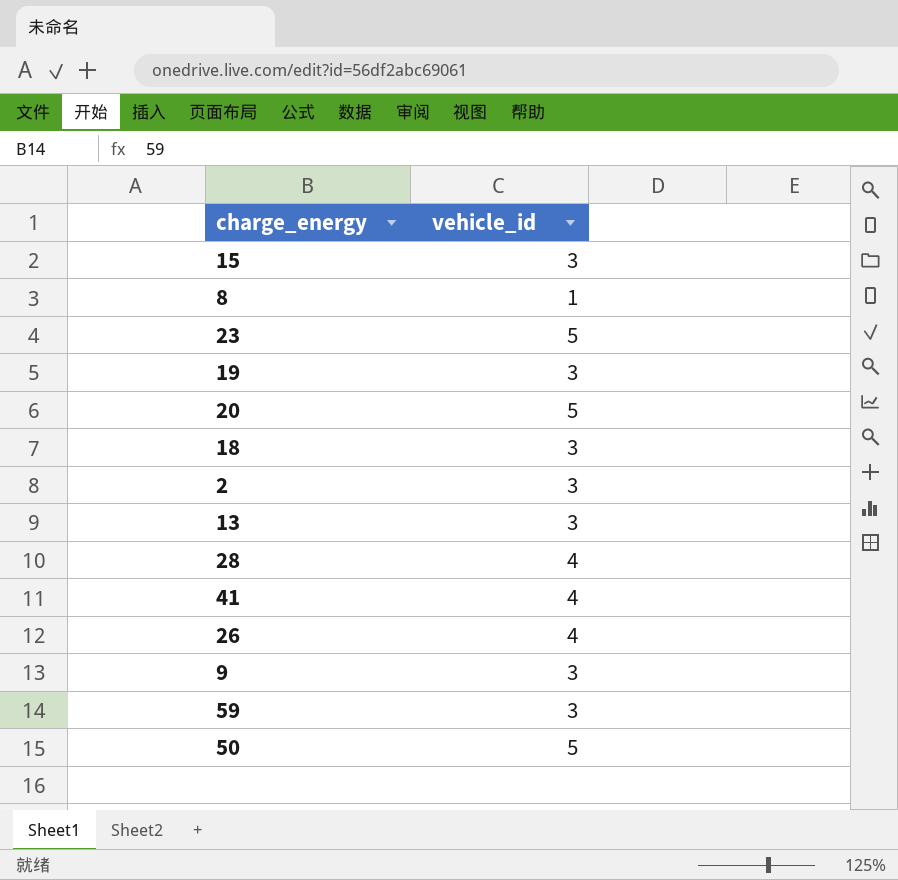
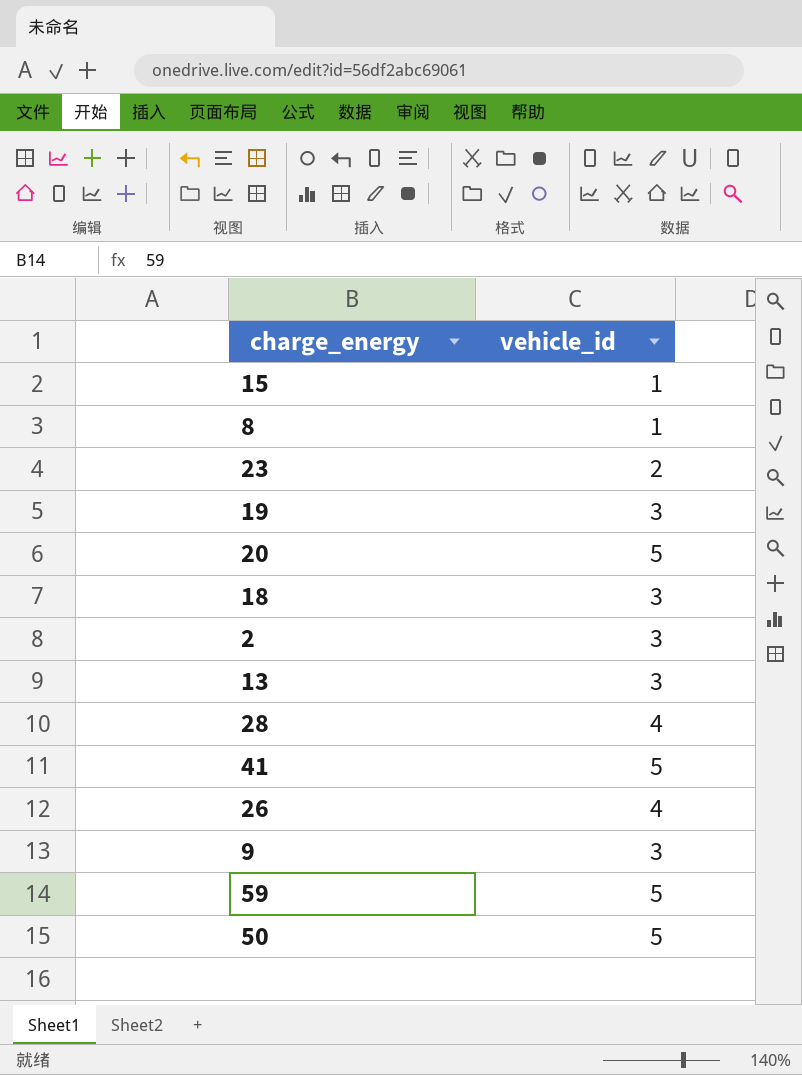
15 | vehicle_id: 3 -> 1
23 | vehicle_id: 5 -> 2
41 | vehicle_id: 4 -> 5
59 | vehicle_id: 3 -> 5

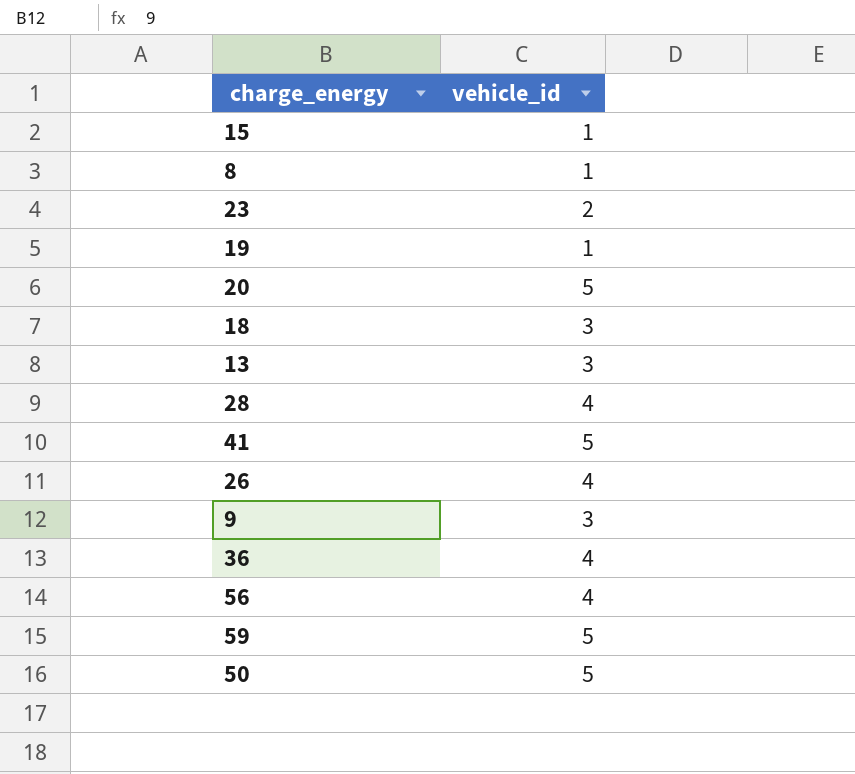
row 2: 3 -> none
19 | vehicle_id: 3 -> 1
row 36: none -> 4
row 56: none -> 4

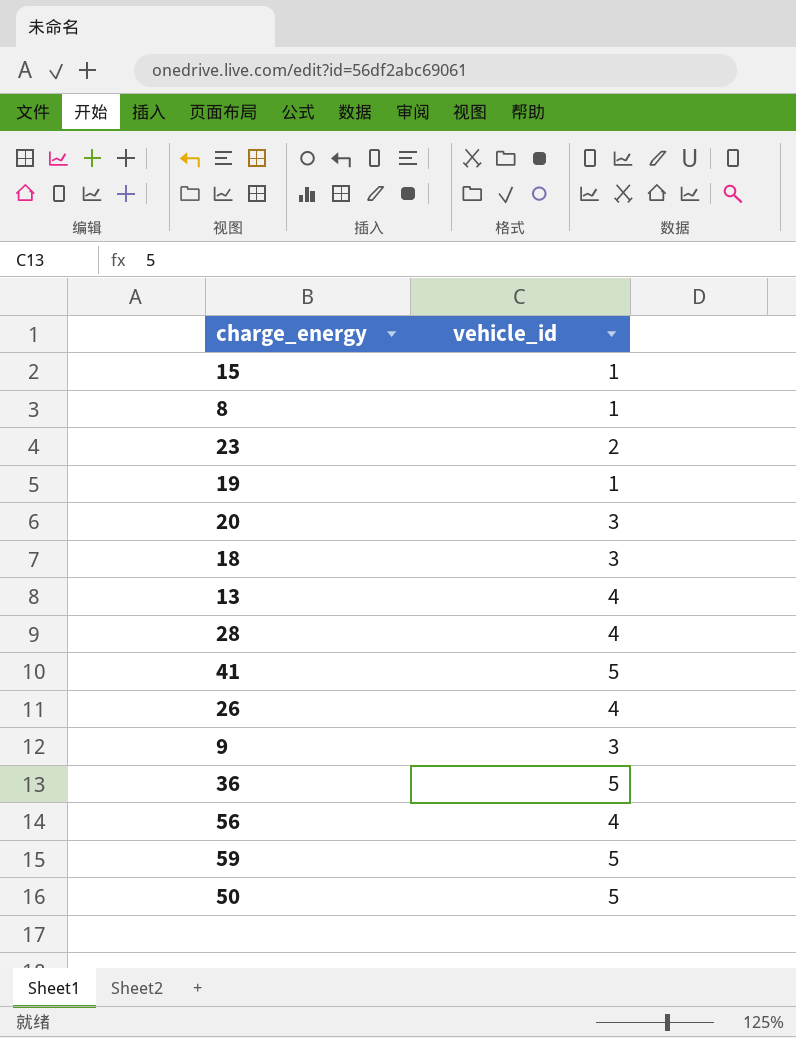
20 | vehicle_id: 5 -> 3
13 | vehicle_id: 3 -> 4
36 | vehicle_id: 4 -> 5

